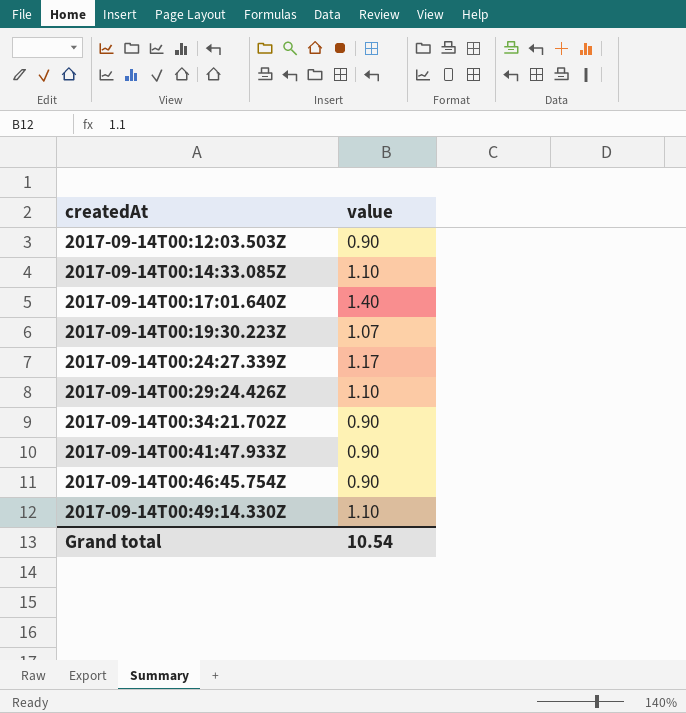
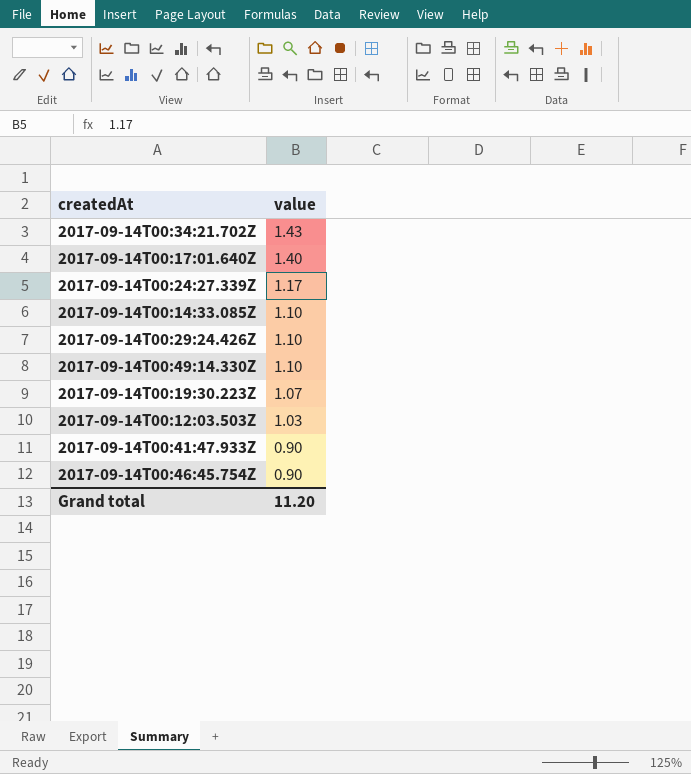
row order: createdAt ascending -> value descending
2017-09-14T00:34:21.702Z | value: 0.90 -> 1.43
2017-09-14T00:12:03.503Z | value: 0.90 -> 1.03
Grand total | value: 10.54 -> 11.20

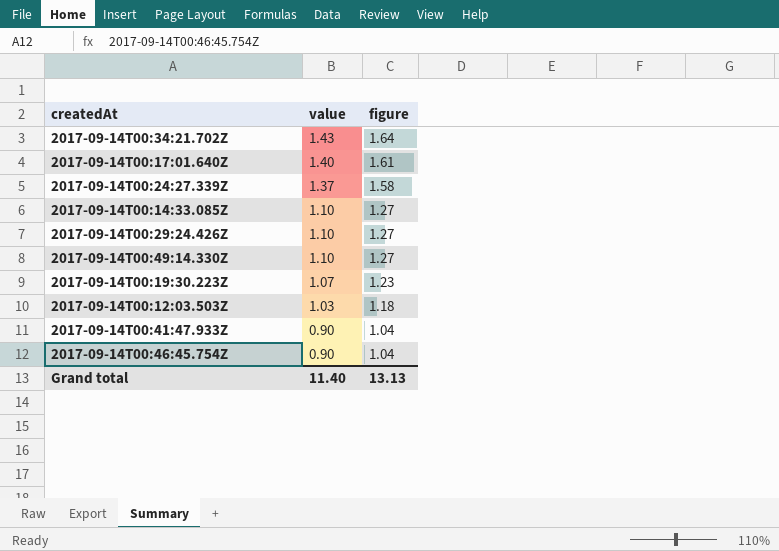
column figure | formula: none -> [value] * 1.15
2017-09-14T00:24:27.339Z | value: 1.17 -> 1.37
Grand total | value: 11.20 -> 11.40

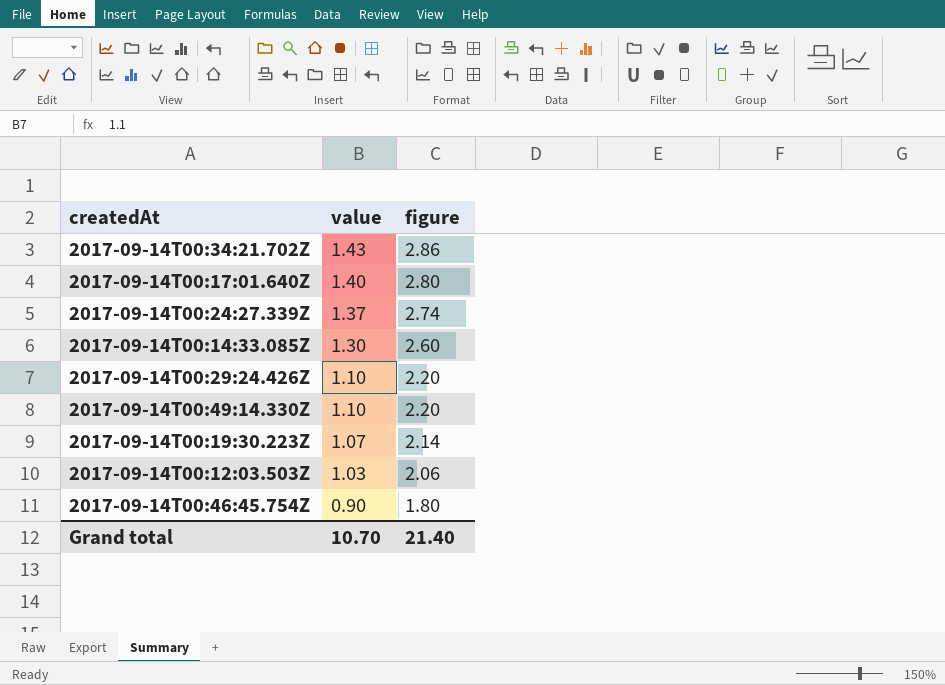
column figure | formula: [value] * 1.15 -> [value] * 2
row 2017-09-14T00:41:47.933Z: 0.90 | 1.04 -> none
2017-09-14T00:14:33.085Z | value: 1.10 -> 1.30
Grand total | value: 11.40 -> 10.70
Grand total | figure: 13.13 -> 21.40

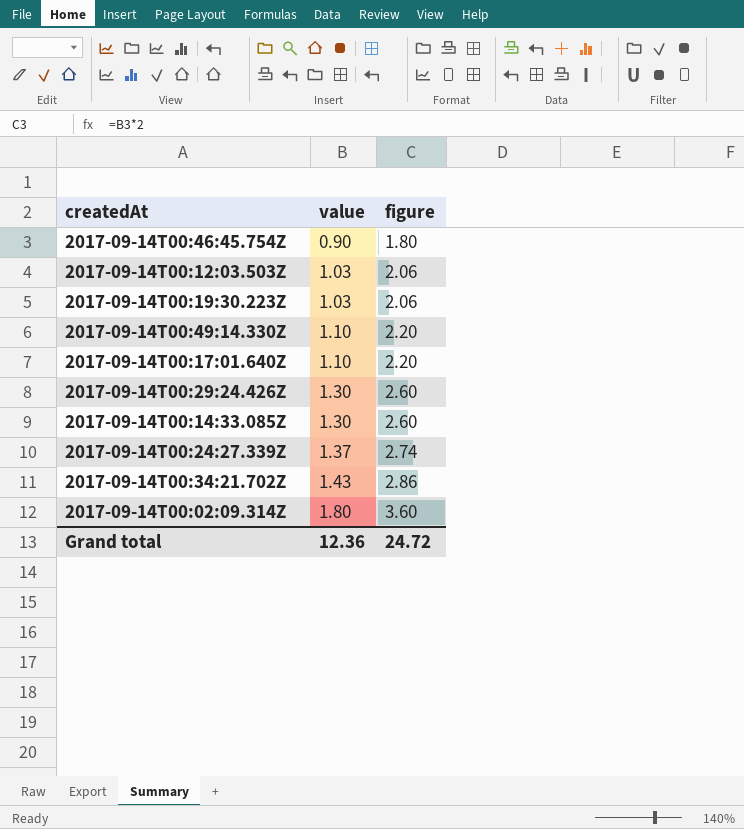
row order: value descending -> value ascending
2017-09-14T00:19:30.223Z | value: 1.07 -> 1.03
2017-09-14T00:19:30.223Z | figure: 2.14 -> 2.06
2017-09-14T00:17:01.640Z | value: 1.40 -> 1.10
2017-09-14T00:17:01.640Z | figure: 2.80 -> 2.20
2017-09-14T00:29:24.426Z | value: 1.10 -> 1.30
2017-09-14T00:29:24.426Z | figure: 2.20 -> 2.60
row 2017-09-14T00:02:09.314Z: none -> 1.80 | 3.60
Grand total | value: 10.70 -> 12.36
Grand total | figure: 21.40 -> 24.72

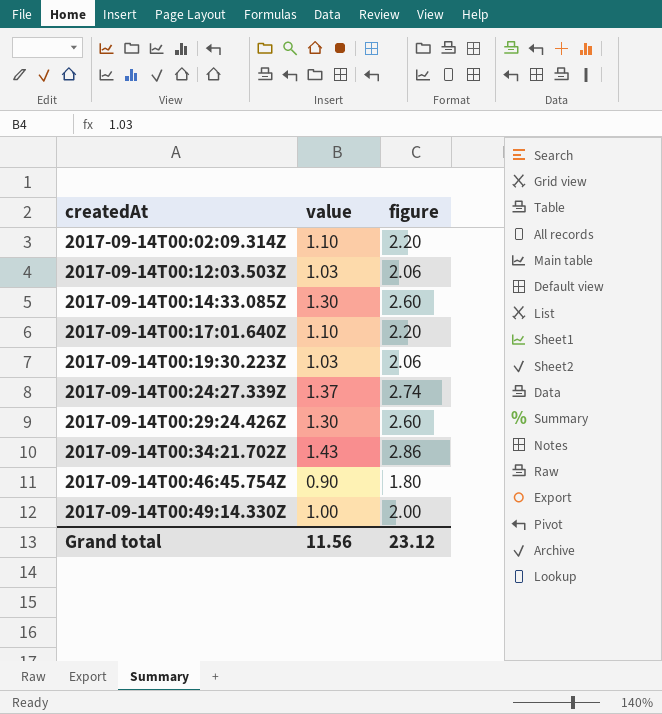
row order: value ascending -> createdAt ascending
2017-09-14T00:02:09.314Z | value: 1.80 -> 1.10
2017-09-14T00:02:09.314Z | figure: 3.60 -> 2.20
2017-09-14T00:49:14.330Z | value: 1.10 -> 1.00
2017-09-14T00:49:14.330Z | figure: 2.20 -> 2.00
Grand total | value: 12.36 -> 11.56
Grand total | figure: 24.72 -> 23.12

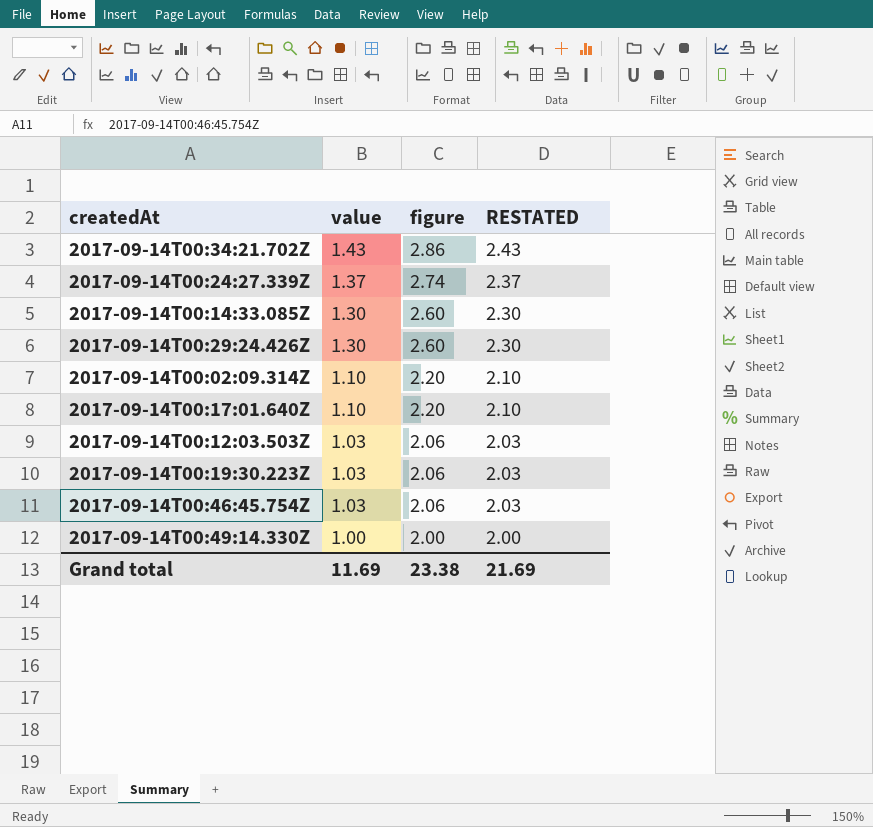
row order: createdAt ascending -> value descending
column RESTATED | formula: none -> [value] + 1
2017-09-14T00:46:45.754Z | value: 0.90 -> 1.03
2017-09-14T00:46:45.754Z | figure: 1.80 -> 2.06
Grand total | value: 11.56 -> 11.69
Grand total | figure: 23.12 -> 23.38

